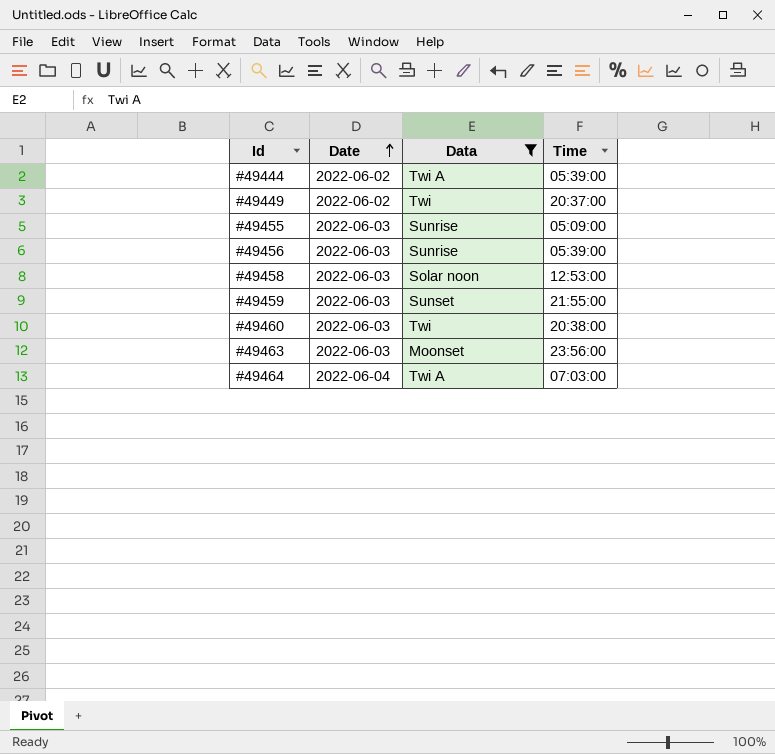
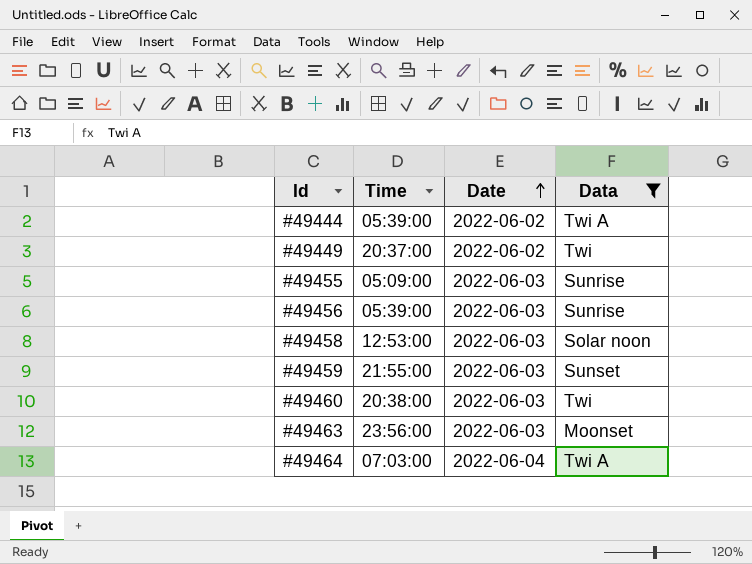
column Time | position: 4 -> 2

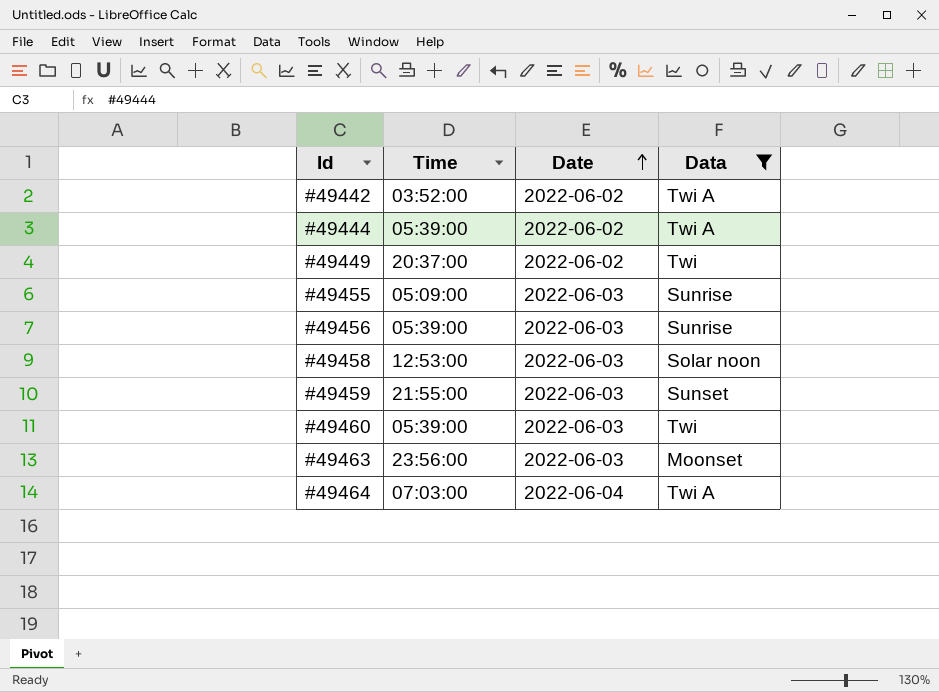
row #49442: none -> 03:52:00 | 2022-06-02 | Twi A
#49460 | Time: 20:38:00 -> 05:39:00

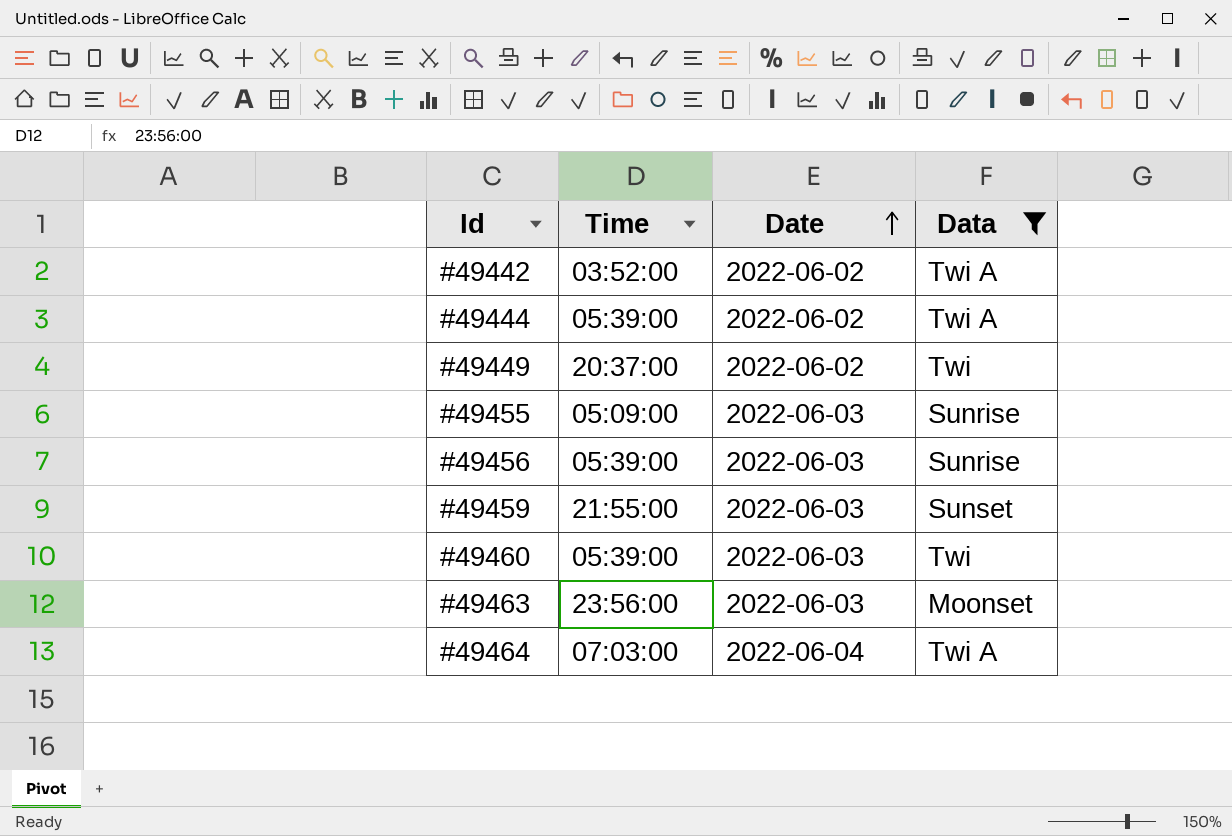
row #49458: 12:53:00 | 2022-06-03 | Solar noon -> none

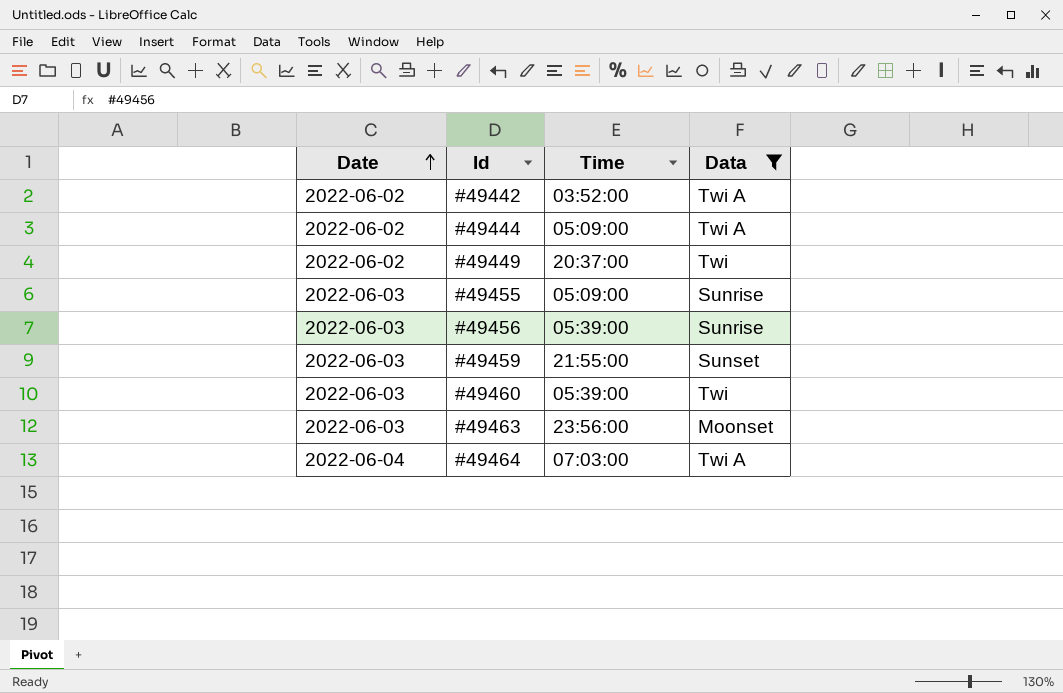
column Date | position: 3 -> 1
#49444 | Time: 05:39:00 -> 05:09:00

